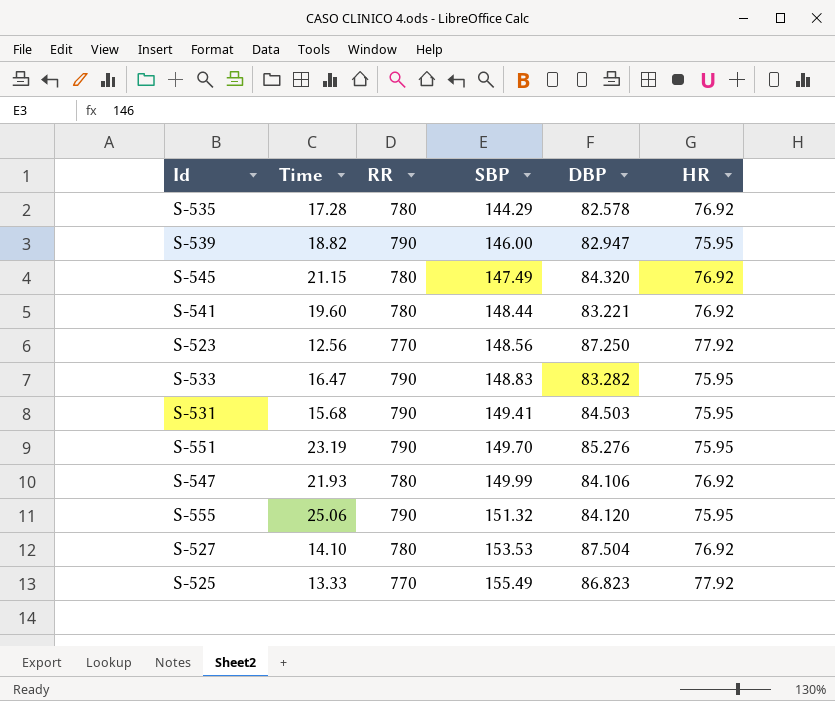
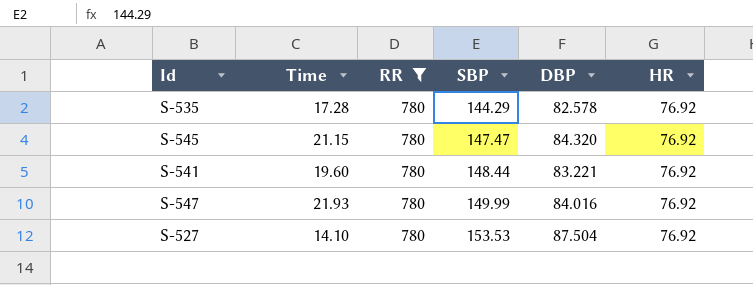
filter: none -> RR = 780
S-545 | SBP: 147.49 -> 147.47
S-547 | DBP: 84.106 -> 84.016

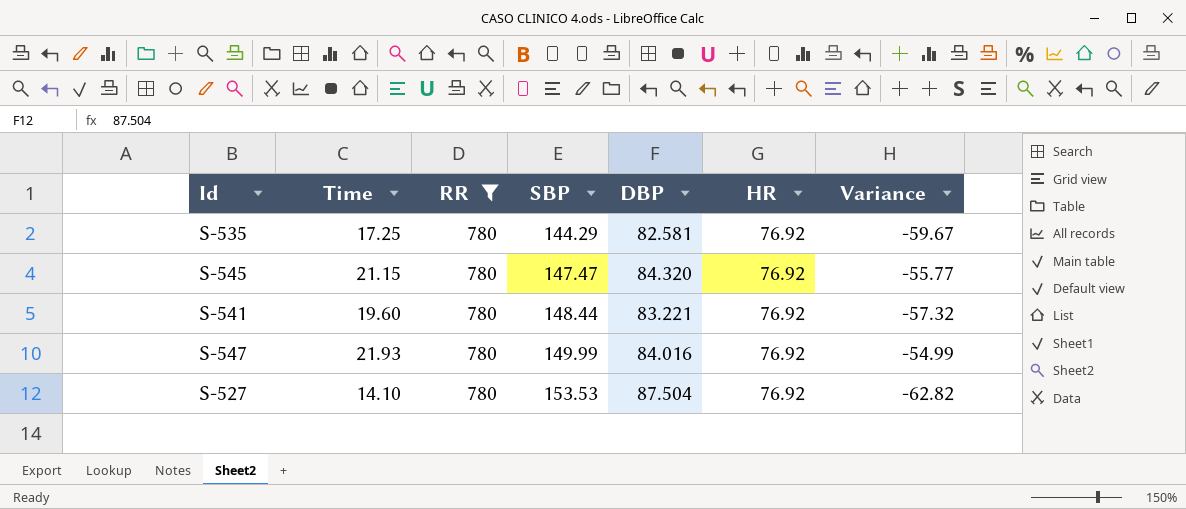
column Variance | formula: none -> [Time] - [HR]
S-535 | Time: 17.28 -> 17.25
S-535 | DBP: 82.578 -> 82.581

